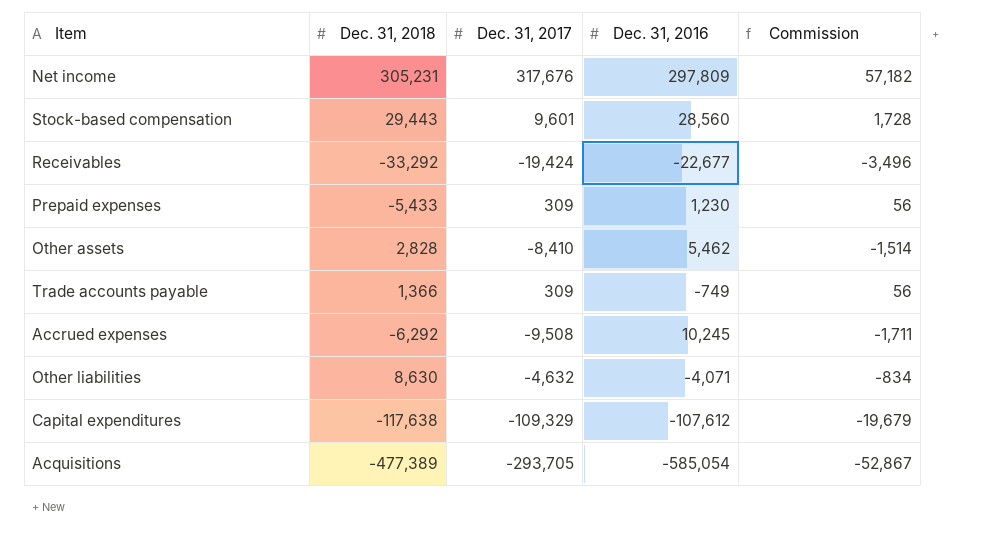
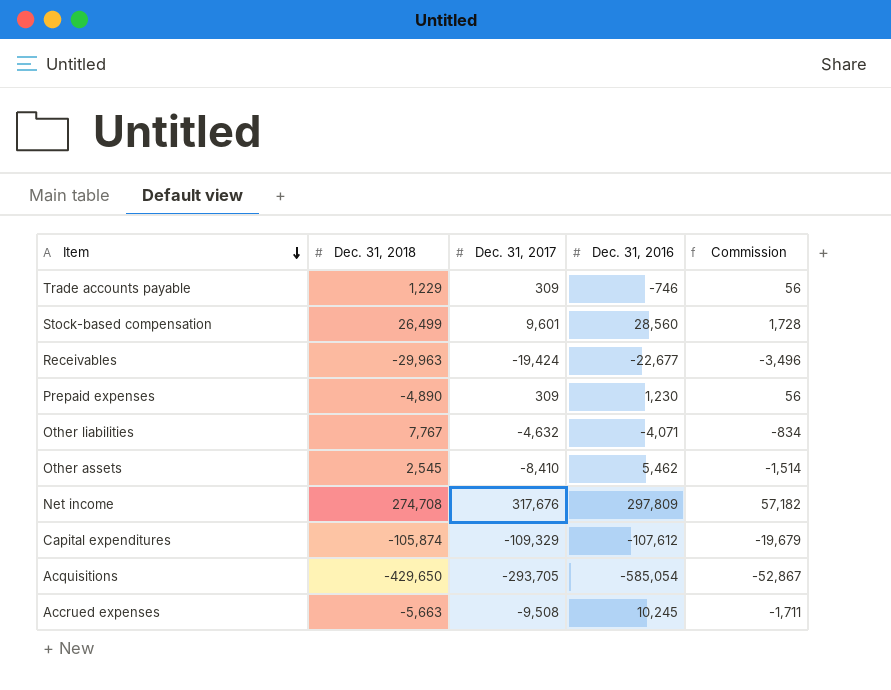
row order: none -> Item descending
Trade accounts payable | Dec. 31, 2018: 1,366 -> 1,229
Trade accounts payable | Dec. 31, 2016: -749 -> -746
Stock-based compensation | Dec. 31, 2018: 29,443 -> 26,499
Receivables | Dec. 31, 2018: -33,292 -> -29,963
Prepaid expenses | Dec. 31, 2018: -5,433 -> -4,890
Other liabilities | Dec. 31, 2018: 8,630 -> 7,767
Other assets | Dec. 31, 2018: 2,828 -> 2,545
Net income | Dec. 31, 2018: 305,231 -> 274,708
Capital expenditures | Dec. 31, 2018: -117,638 -> -105,874
Acquisitions | Dec. 31, 2018: -477,389 -> -429,650
Accrued expenses | Dec. 31, 2018: -6,292 -> -5,663

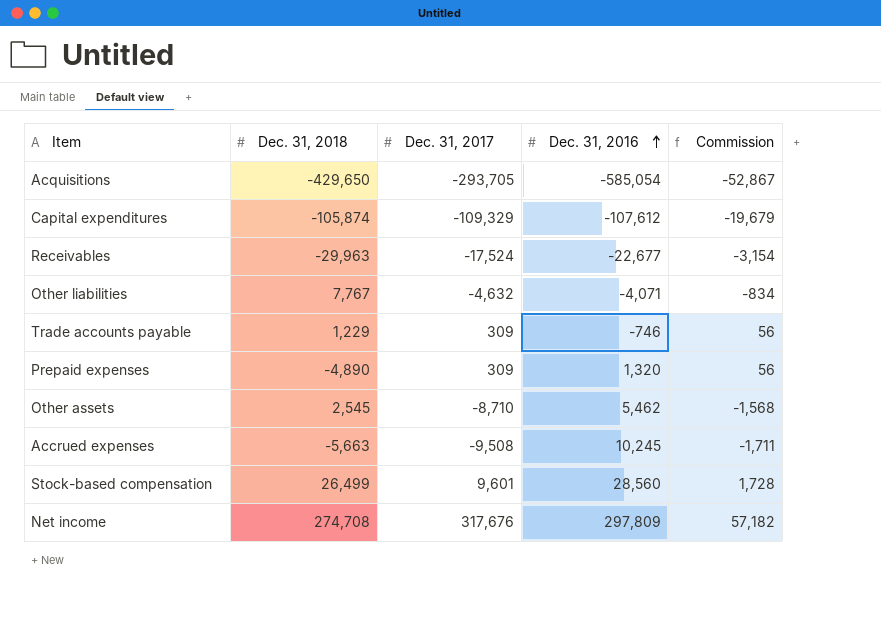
row order: Item descending -> Dec. 31, 2016 ascending
Receivables | Dec. 31, 2017: -19,424 -> -17,524
Receivables | Commission: -3,496 -> -3,154
Prepaid expenses | Dec. 31, 2016: 1,230 -> 1,320
Other assets | Dec. 31, 2017: -8,410 -> -8,710
Other assets | Commission: -1,514 -> -1,568

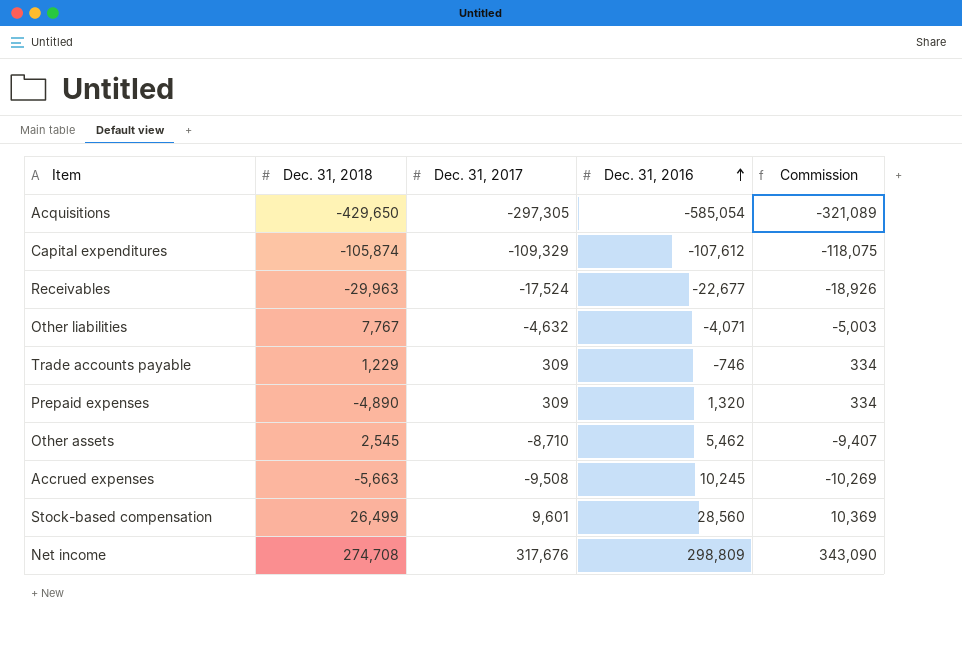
column Commission | formula: [Dec. 31, 2017] * 0.18 -> [Dec. 31, 2017] * 1.08
Acquisitions | Dec. 31, 2017: -293,705 -> -297,305
Net income | Dec. 31, 2016: 297,809 -> 298,809

